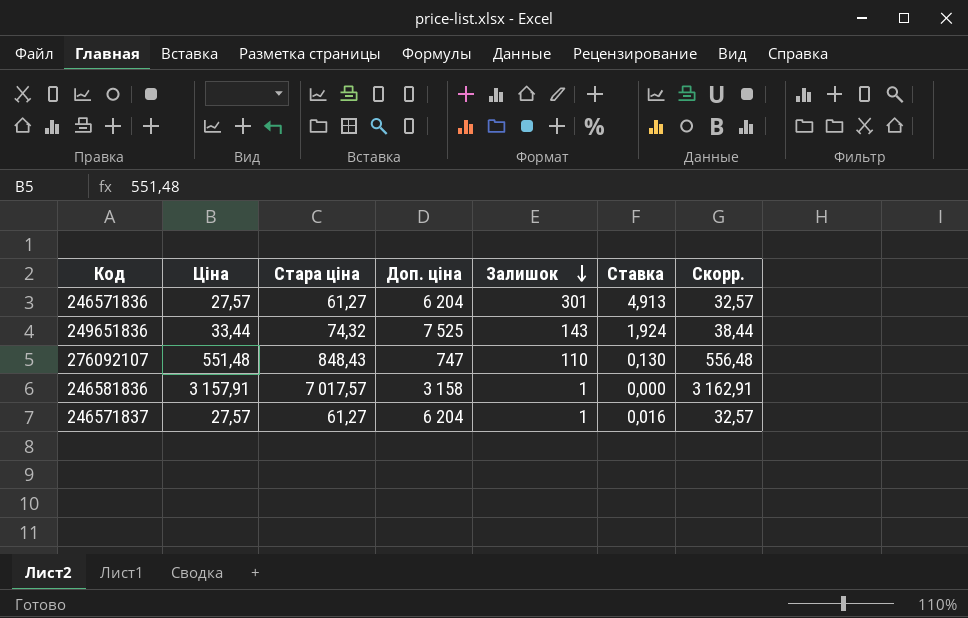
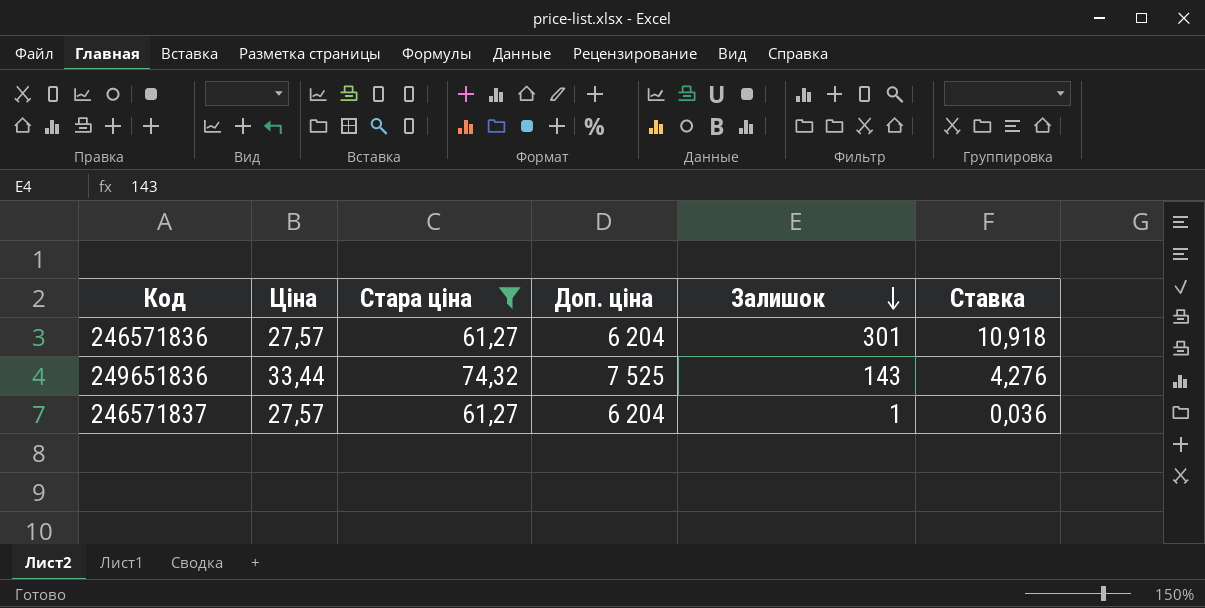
filter: none -> Стара ціна <= 74,32
column Скорр. | formula: [Ціна] + 5 -> none
column Ставка | formula: [Залишок] / [Стара ціна] -> [Залишок] / [Ціна]

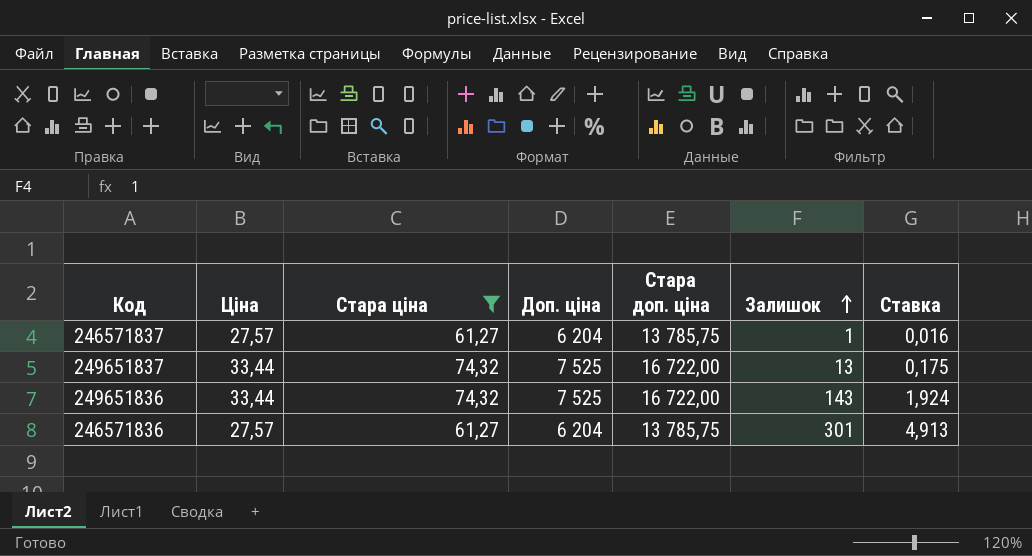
row order: Залишок descending -> Залишок ascending
column Стара доп. ціна | position: none -> 5
column Ставка | formula: [Залишок] / [Ціна] -> [Залишок] / [Стара ціна]
row 249651837: none -> 33,44 | 74,32 | 7 525 | 16 722,00 | 13 | 0,175

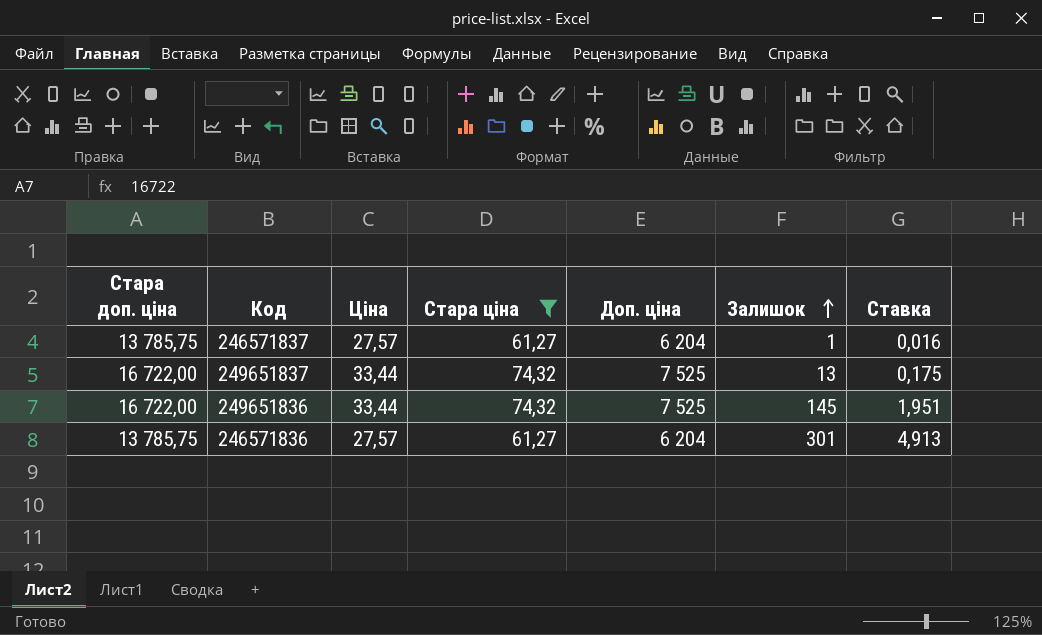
column Стара доп. ціна | position: 5 -> 1
249651836 | Залишок: 143 -> 145
249651836 | Ставка: 1,924 -> 1,951

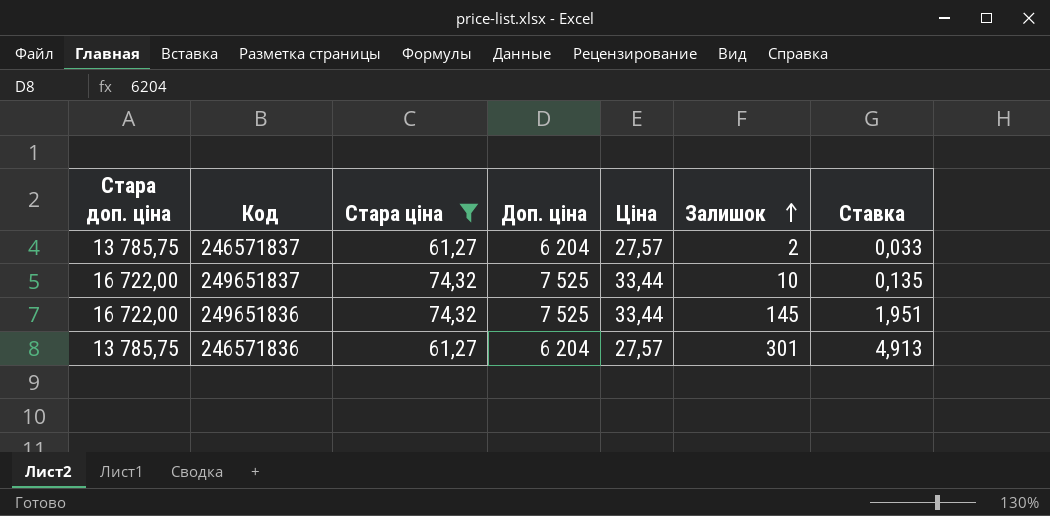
column Ціна | position: 3 -> 5
246571837 | Залишок: 1 -> 2
246571837 | Ставка: 0,016 -> 0,033
249651837 | Залишок: 13 -> 10
249651837 | Ставка: 0,175 -> 0,135

